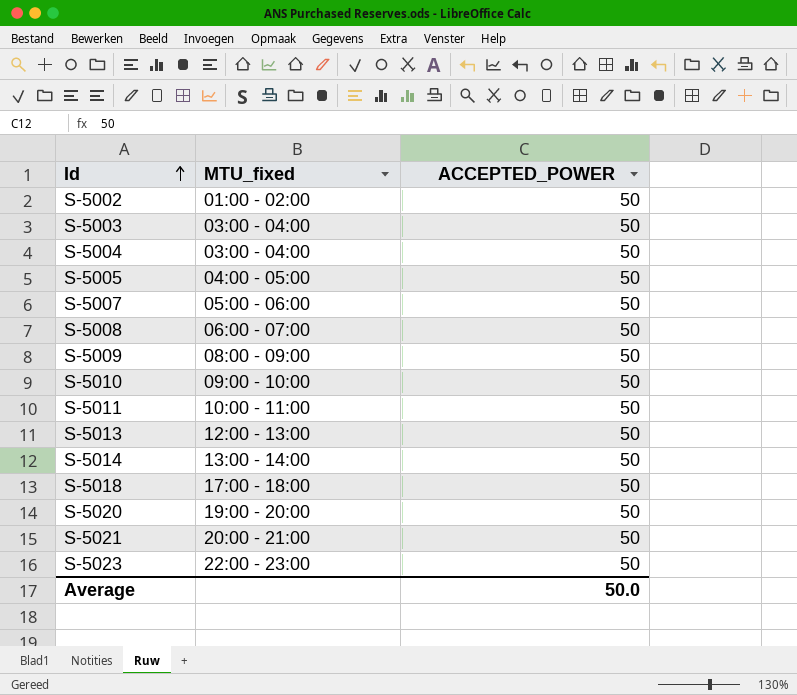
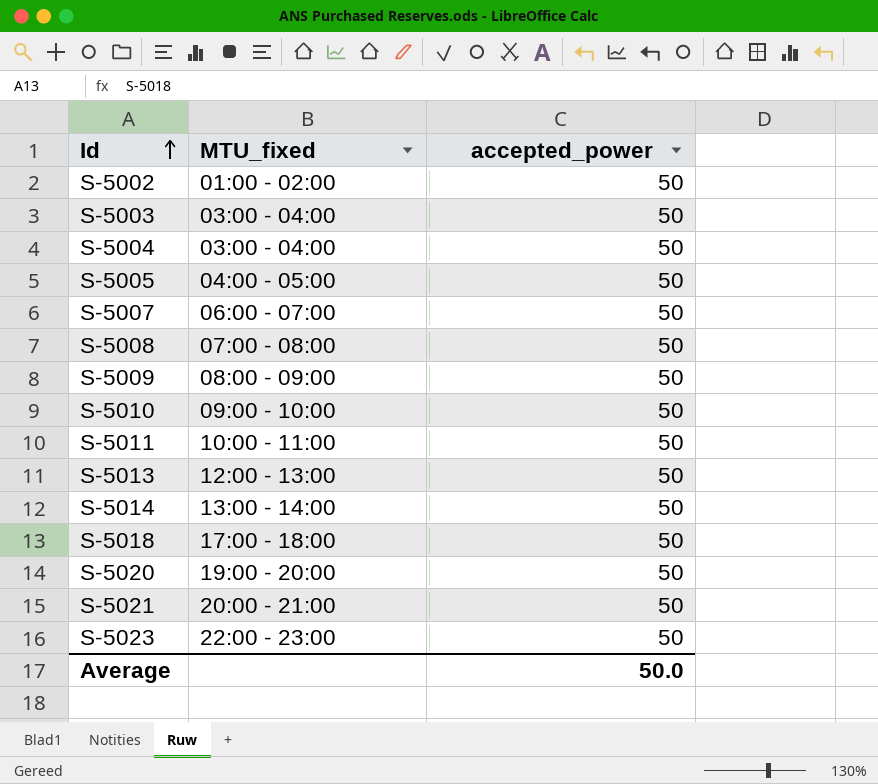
column name: ACCEPTED_POWER -> accepted_power
S-5007 | MTU_fixed: 05:00 - 06:00 -> 06:00 - 07:00
S-5008 | MTU_fixed: 06:00 - 07:00 -> 07:00 - 08:00

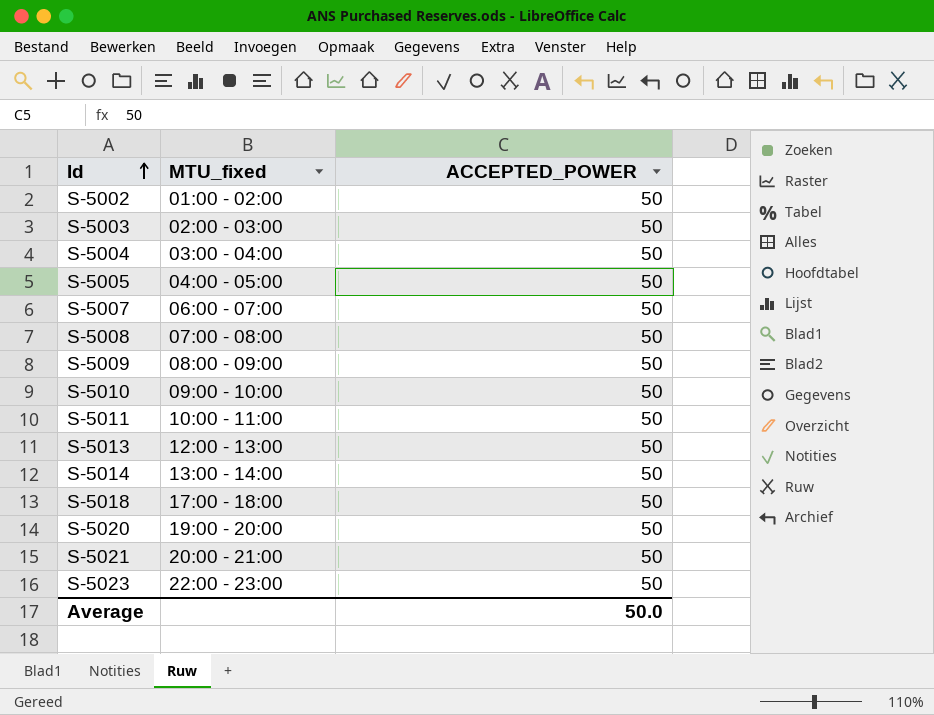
column name: accepted_power -> ACCEPTED_POWER
S-5003 | MTU_fixed: 03:00 - 04:00 -> 02:00 - 03:00

